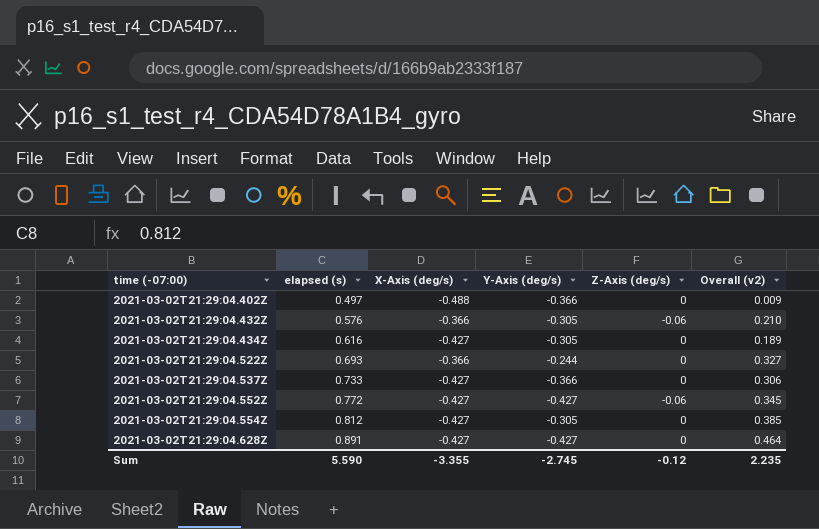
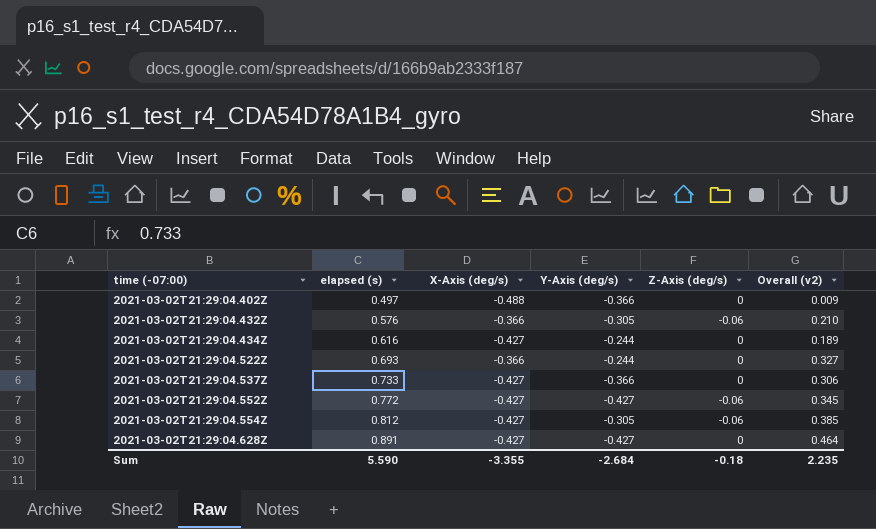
2021-03-02T21:29:04.434Z | Y-Axis (deg/s): -0.305 -> -0.244
2021-03-02T21:29:04.554Z | Z-Axis (deg/s): 0 -> -0.06
Sum | Y-Axis (deg/s): -2.745 -> -2.684
Sum | Z-Axis (deg/s): -0.12 -> -0.18

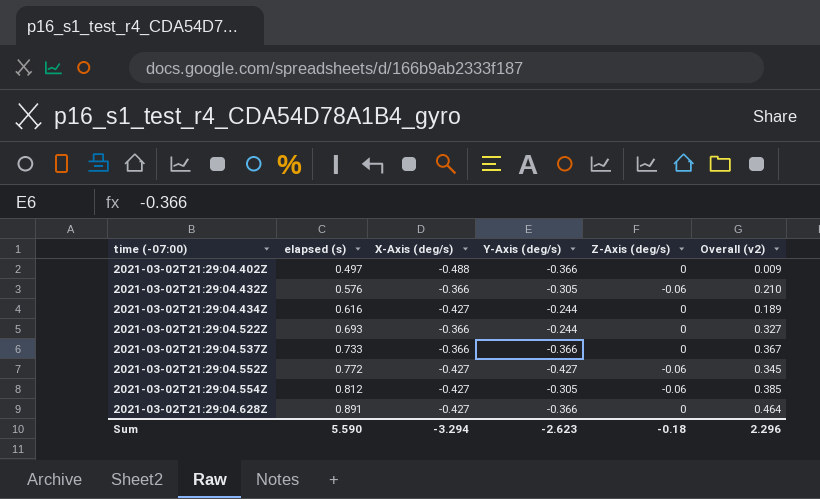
2021-03-02T21:29:04.537Z | X-Axis (deg/s): -0.427 -> -0.366
2021-03-02T21:29:04.537Z | Overall (v2): 0.306 -> 0.367
2021-03-02T21:29:04.628Z | Y-Axis (deg/s): -0.427 -> -0.366
Sum | X-Axis (deg/s): -3.355 -> -3.294
Sum | Y-Axis (deg/s): -2.684 -> -2.623
Sum | Overall (v2): 2.235 -> 2.296

